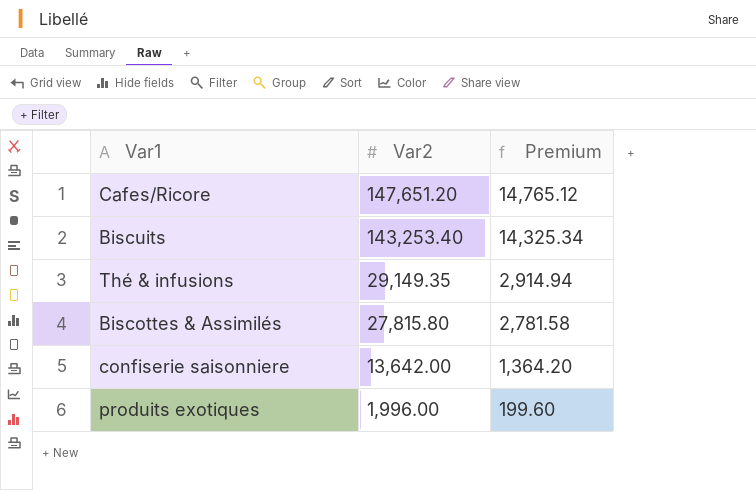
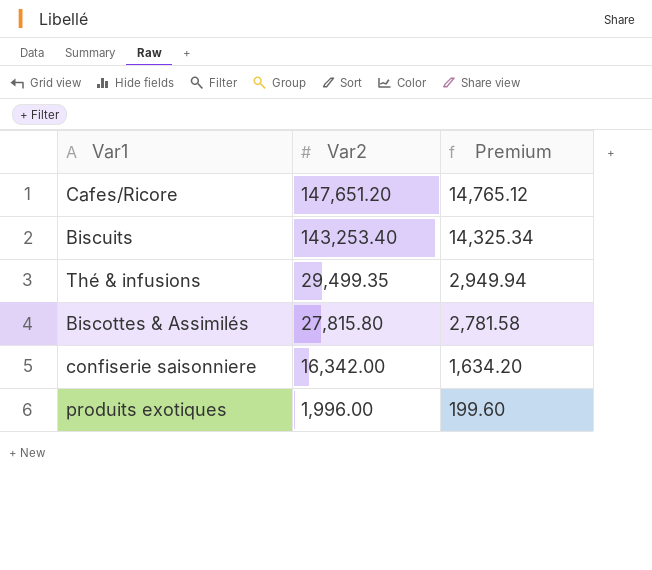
Thé & infusions | Var2: 29,149.35 -> 29,499.35
Thé & infusions | Premium: 2,914.94 -> 2,949.94
confiserie saisonniere | Var2: 13,642.00 -> 16,342.00
confiserie saisonniere | Premium: 1,364.20 -> 1,634.20

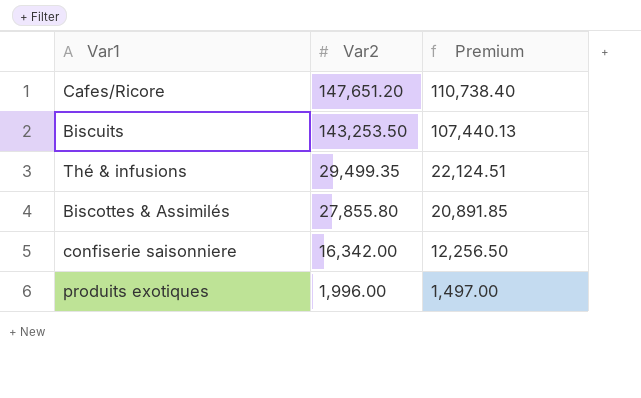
column Premium | formula: [Var2] * 0.1 -> [Var2] * 0.75
Biscuits | Var2: 143,253.40 -> 143,253.50
Biscottes & Assimilés | Var2: 27,815.80 -> 27,855.80

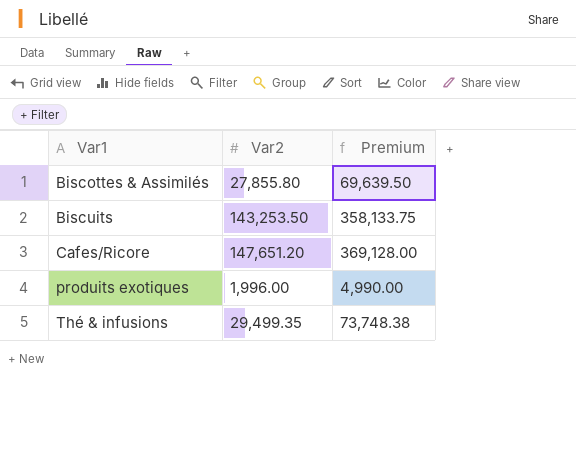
row order: Var2 descending -> Var1 ascending
column Premium | formula: [Var2] * 0.75 -> [Var2] * 2.5
row confiserie saisonniere: 16,342.00 | 12,256.50 -> none

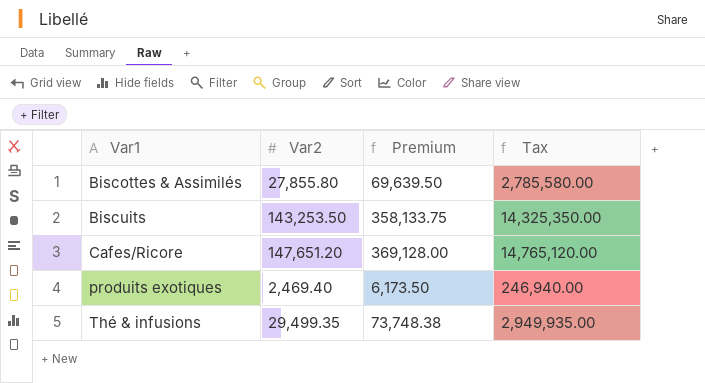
column Tax | formula: none -> [Var2] * 100
produits exotiques | Var2: 1,996.00 -> 2,469.40
produits exotiques | Premium: 4,990.00 -> 6,173.50

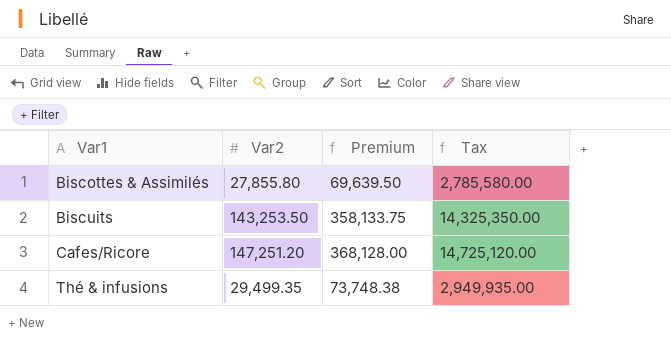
row produits exotiques: 2,469.40 | 6,173.50 | 246,940.00 -> none
Cafes/Ricore | Var2: 147,651.20 -> 147,251.20
Cafes/Ricore | Premium: 369,128.00 -> 368,128.00
Cafes/Ricore | Tax: 14,765,120.00 -> 14,725,120.00

